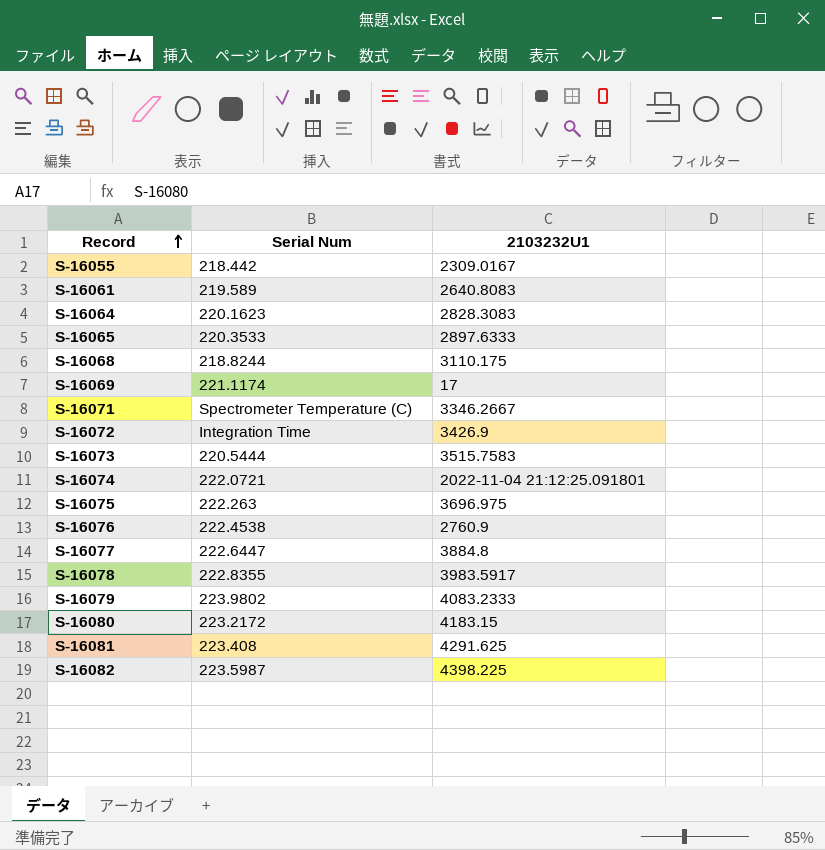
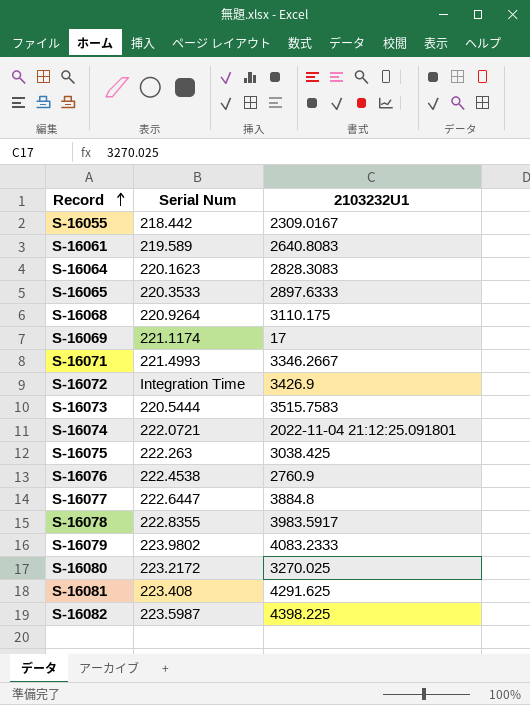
S-16068 | Serial Num: 218.8244 -> 220.9264
S-16071 | Serial Num: Spectrometer Temperature (C) -> 221.4993
S-16075 | 2103232U1: 3696.975 -> 3038.425
S-16080 | 2103232U1: 4183.15 -> 3270.025

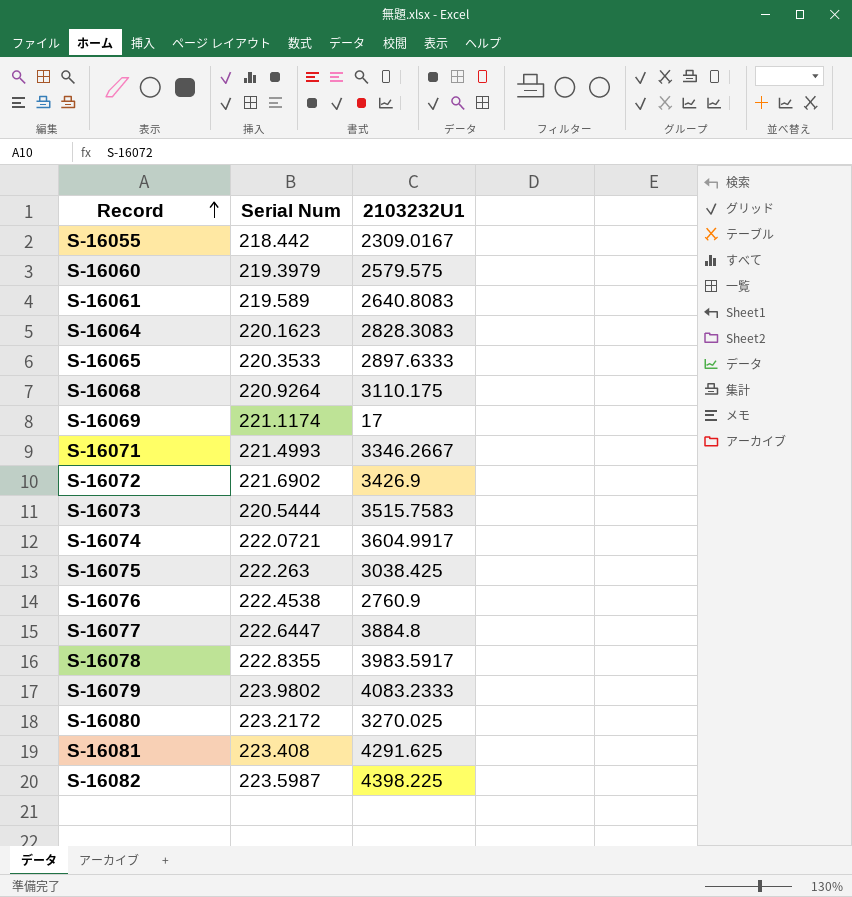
row S-16060: none -> 219.3979 | 2579.575
S-16072 | Serial Num: Integration Time -> 221.6902
S-16074 | 2103232U1: 2022-11-04 21:12:25.091801 -> 3604.9917

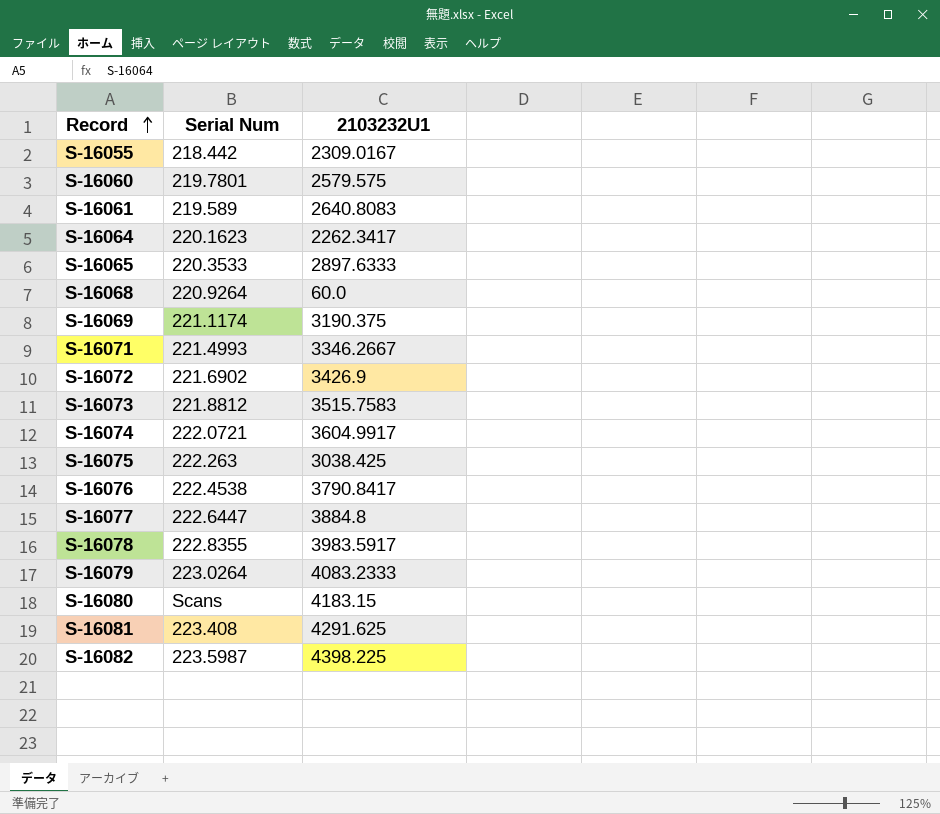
S-16060 | Serial Num: 219.3979 -> 219.7801
S-16064 | 2103232U1: 2828.3083 -> 2262.3417
S-16068 | 2103232U1: 3110.175 -> 60.0
S-16069 | 2103232U1: 17 -> 3190.375
S-16073 | Serial Num: 220.5444 -> 221.8812
S-16076 | 2103232U1: 2760.9 -> 3790.8417
S-16079 | Serial Num: 223.9802 -> 223.0264
S-16080 | Serial Num: 223.2172 -> Scans
S-16080 | 2103232U1: 3270.025 -> 4183.15

